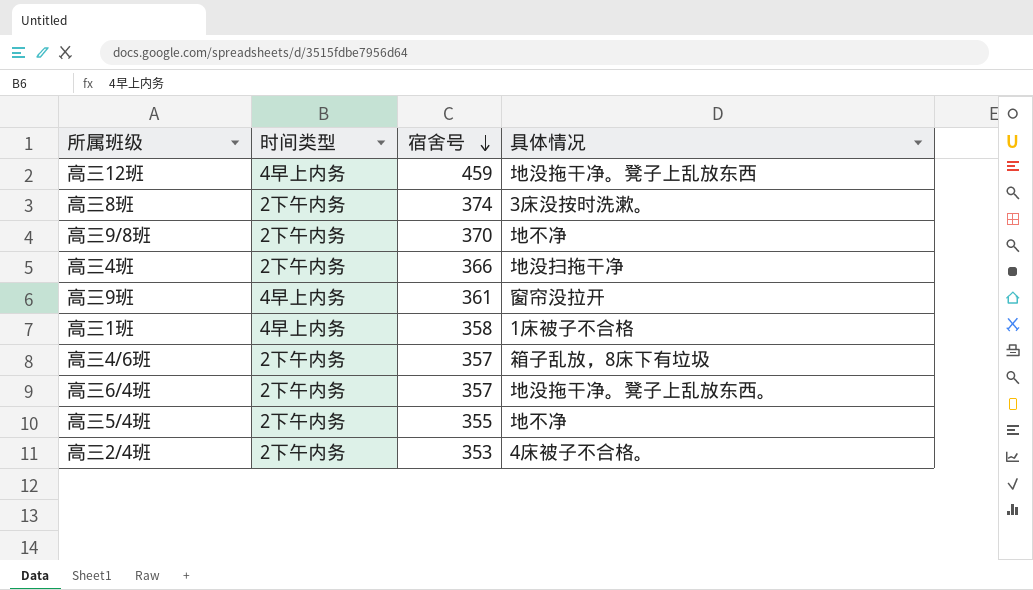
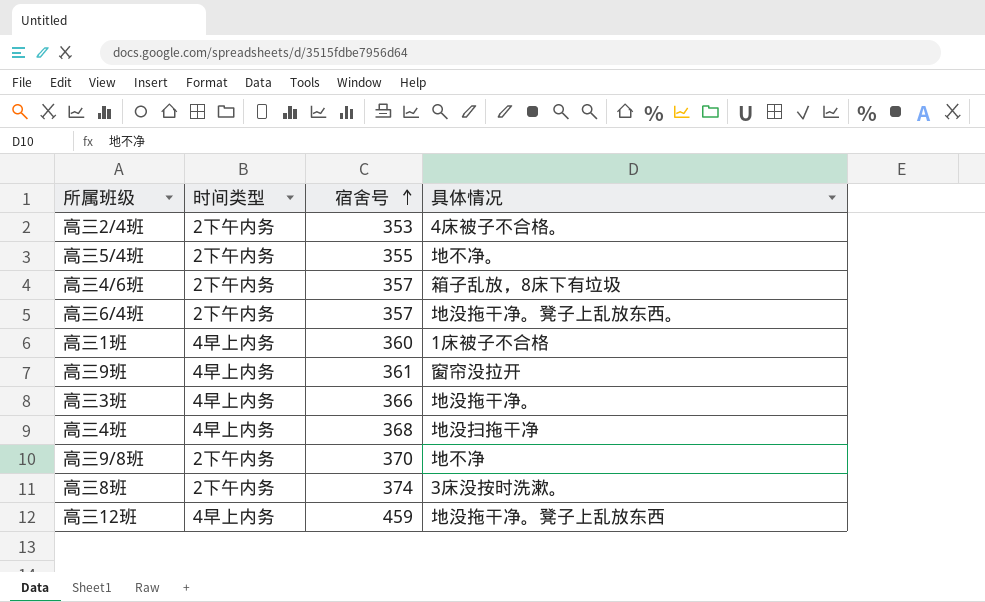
row order: 宿舍号 descending -> 宿舍号 ascending
高三5/4班 | 具体情况: 地不净 -> 地不净。
高三1班 | 宿舍号: 358 -> 360
row 高三3班: none -> 4早上内务 | 366 | 地没拖干净。
高三4班 | 时间类型: 2下午内务 -> 4早上内务
高三4班 | 宿舍号: 366 -> 368

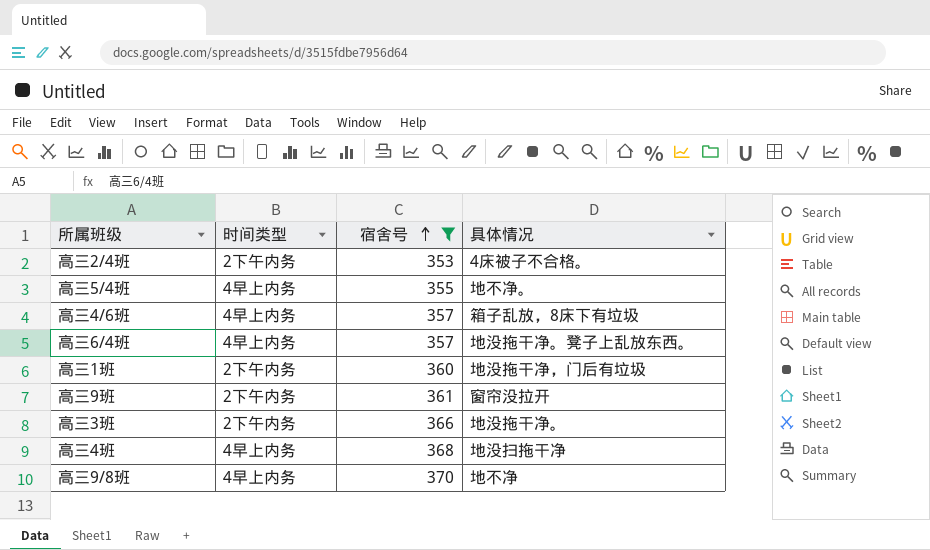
filter: none -> 宿舍号 <= 370
高三5/4班 | 时间类型: 2下午内务 -> 4早上内务
高三4/6班 | 时间类型: 2下午内务 -> 4早上内务
高三6/4班 | 时间类型: 2下午内务 -> 4早上内务
高三1班 | 时间类型: 4早上内务 -> 2下午内务
高三1班 | 具体情况: 1床被子不合格 -> 地没拖干净，门后有垃圾
高三9班 | 时间类型: 4早上内务 -> 2下午内务
高三3班 | 时间类型: 4早上内务 -> 2下午内务
高三9/8班 | 时间类型: 2下午内务 -> 4早上内务

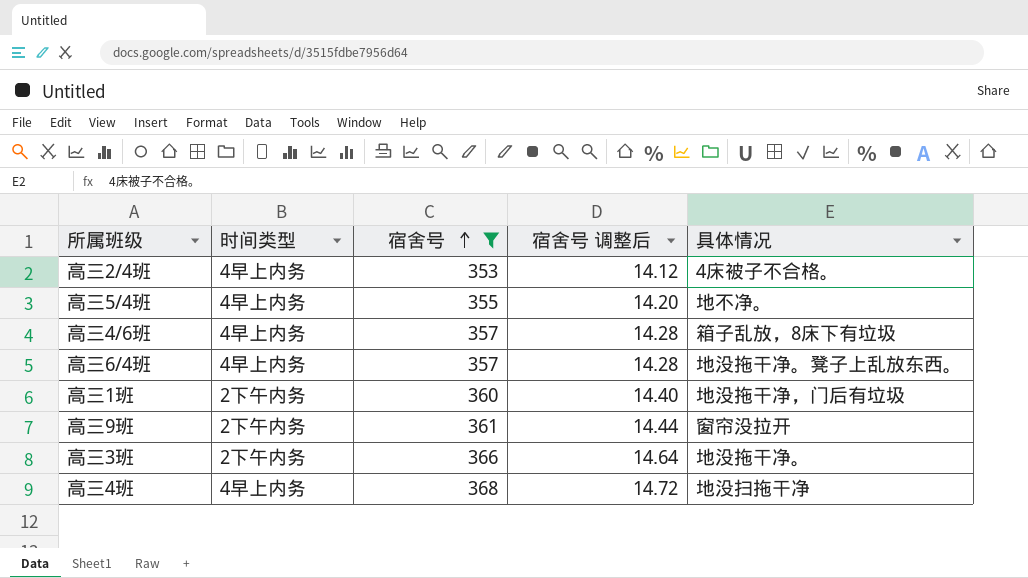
column 宿舍号 调整后 | formula: none -> [宿舍号] * 0.04
row 高三9/8班: 4早上内务 | 370 | 地不净 -> none
高三2/4班 | 时间类型: 2下午内务 -> 4早上内务

